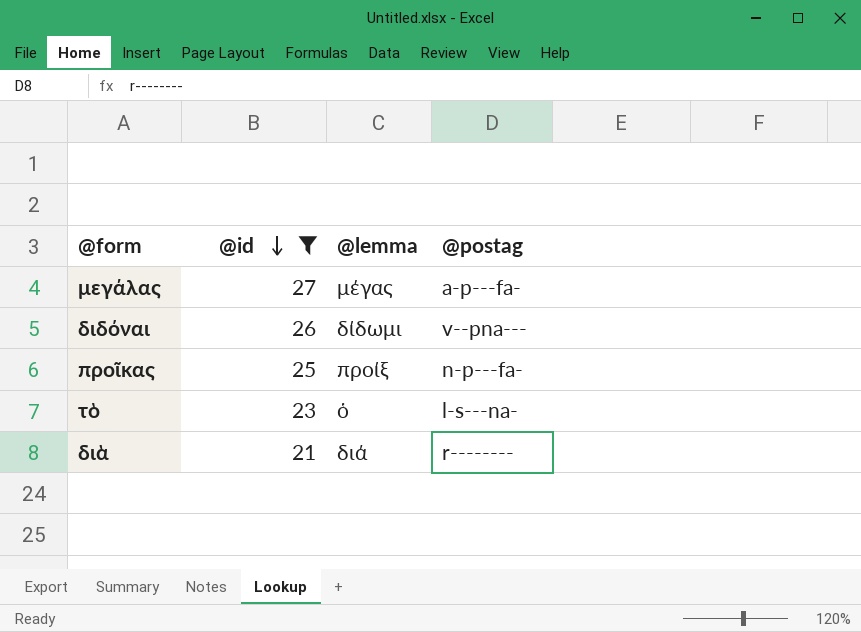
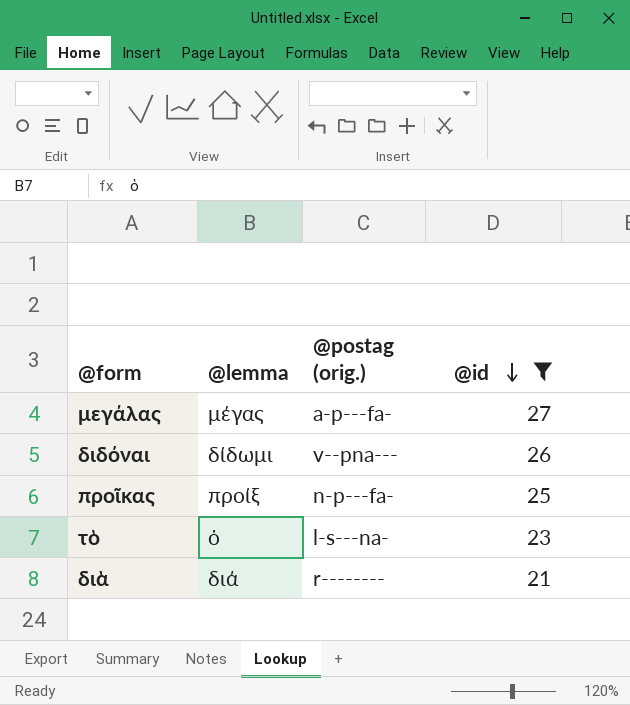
column name: @postag -> @postag (orig.)
column @id | position: 2 -> 4

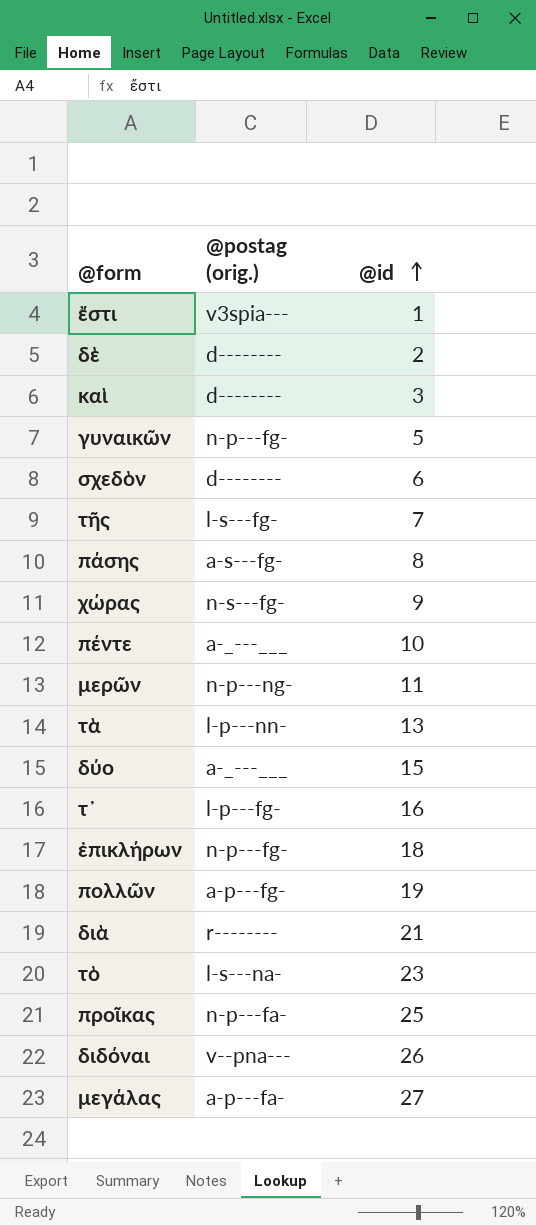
filter: @id >= 21 -> none
row order: @id descending -> @id ascending
column @lemma | position: 2 -> none

